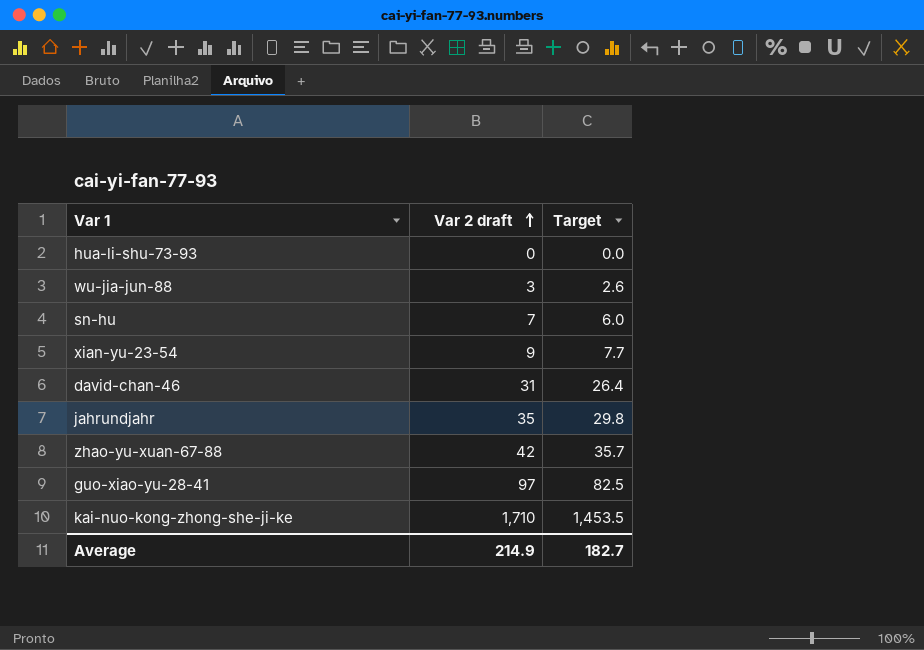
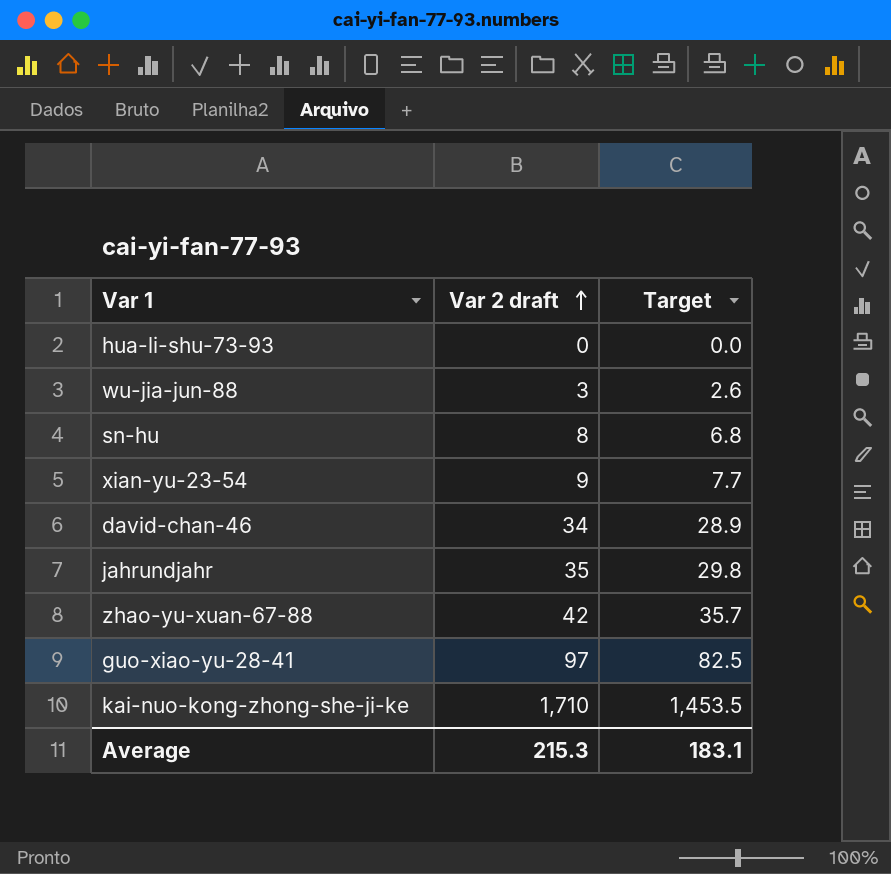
sn-hu | Var 2 draft: 7 -> 8
sn-hu | Target: 6.0 -> 6.8
david-chan-46 | Var 2 draft: 31 -> 34
david-chan-46 | Target: 26.4 -> 28.9
Average | Var 2 draft: 214.9 -> 215.3
Average | Target: 182.7 -> 183.1

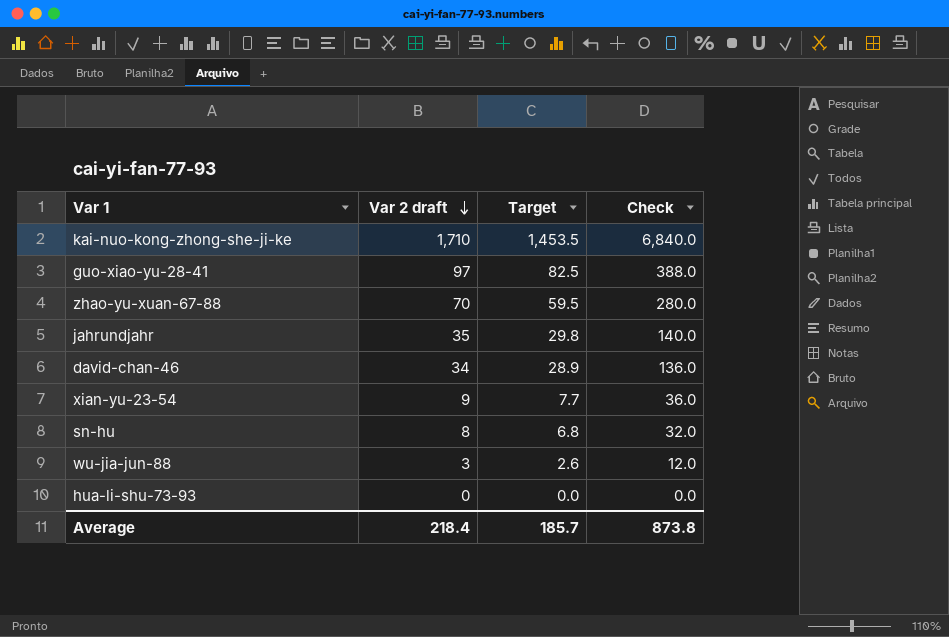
row order: Var 2 draft ascending -> Var 2 draft descending
column Check | formula: none -> [Var 2 draft] * 4
zhao-yu-xuan-67-88 | Var 2 draft: 42 -> 70
zhao-yu-xuan-67-88 | Target: 35.7 -> 59.5
Average | Var 2 draft: 215.3 -> 218.4
Average | Target: 183.1 -> 185.7

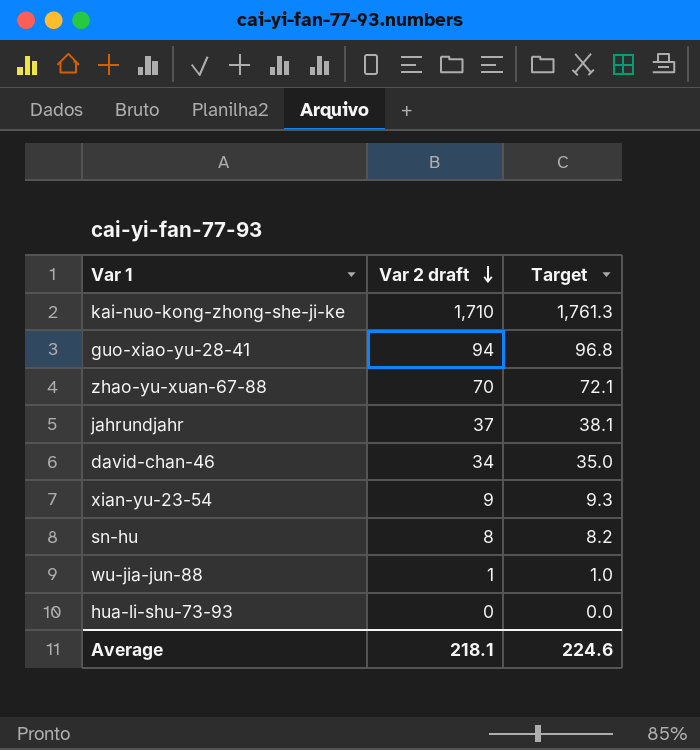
column Check | formula: [Var 2 draft] * 4 -> none
column Target | formula: [Var 2 draft] * 0.85 -> [Var 2 draft] * 1.03
guo-xiao-yu-28-41 | Var 2 draft: 97 -> 94
jahrundjahr | Var 2 draft: 35 -> 37
wu-jia-jun-88 | Var 2 draft: 3 -> 1
Average | Var 2 draft: 218.4 -> 218.1
Average | Target: 185.7 -> 224.6

